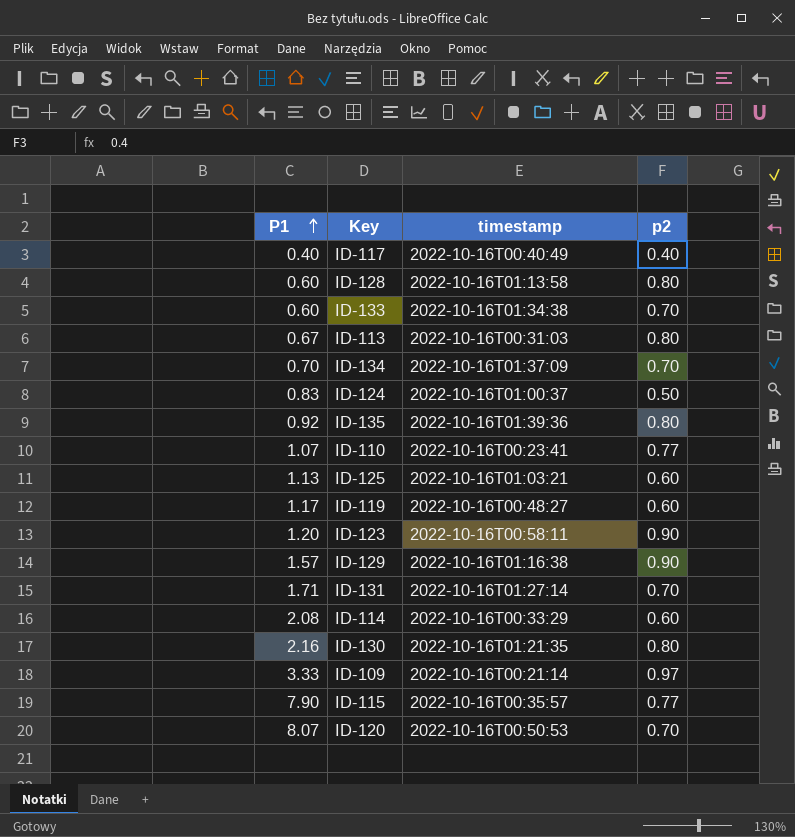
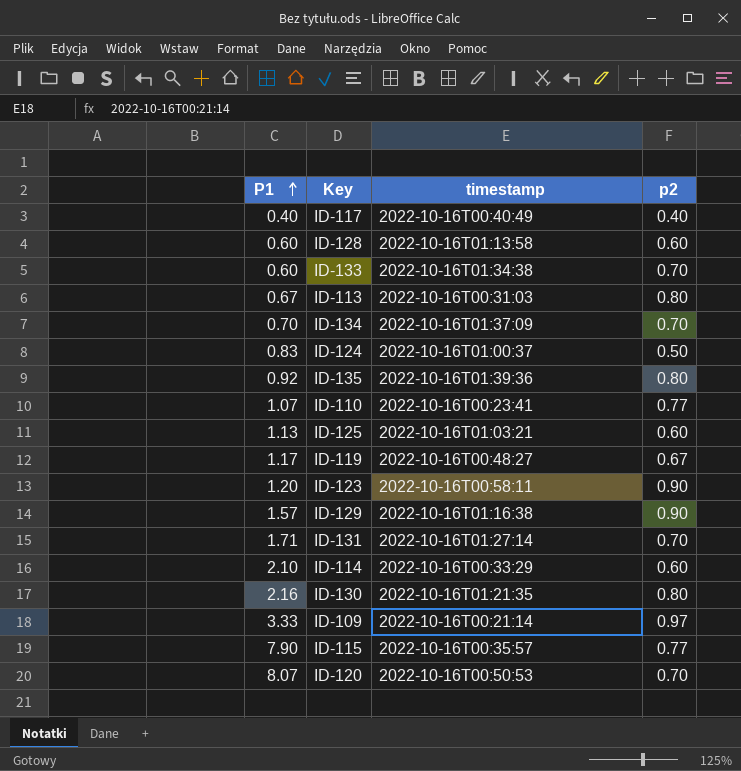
ID-128 | p2: 0.80 -> 0.60
ID-119 | p2: 0.60 -> 0.67
ID-114 | P1: 2.08 -> 2.10

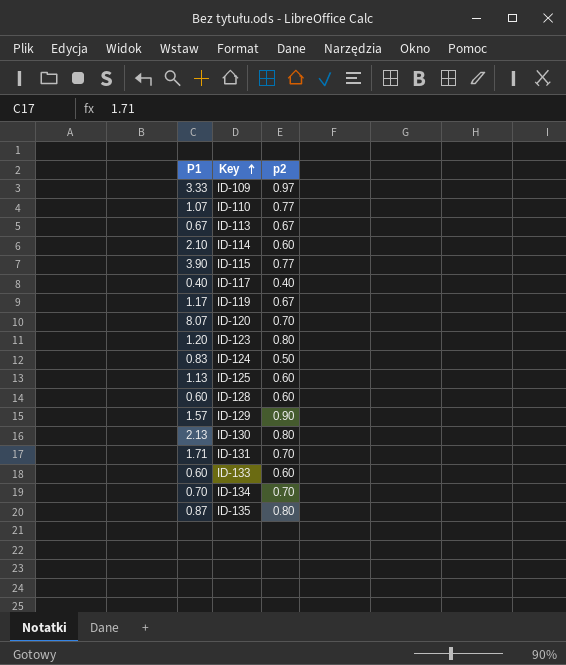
row order: P1 ascending -> Key ascending
column timestamp | position: 3 -> none
ID-113 | p2: 0.80 -> 0.67
ID-115 | P1: 7.90 -> 3.90
ID-123 | p2: 0.90 -> 0.80
ID-130 | P1: 2.16 -> 2.13
ID-133 | p2: 0.70 -> 0.60
ID-135 | P1: 0.92 -> 0.87

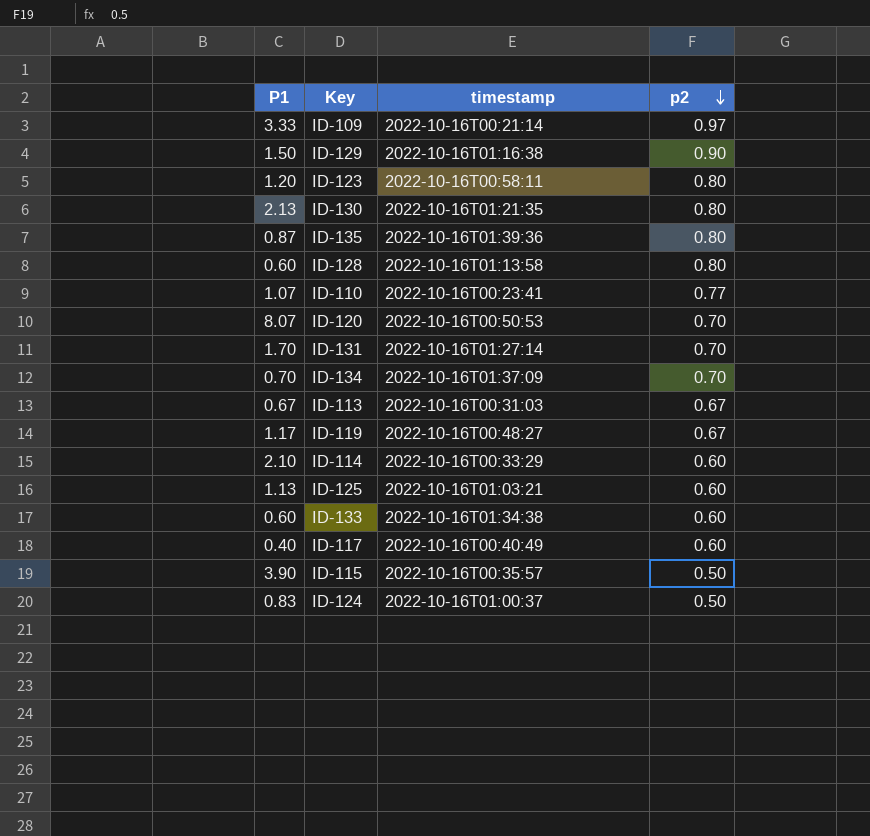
row order: Key ascending -> p2 descending
column timestamp | position: none -> 3
ID-129 | P1: 1.57 -> 1.50
ID-128 | p2: 0.60 -> 0.80
ID-131 | P1: 1.71 -> 1.70
ID-117 | p2: 0.40 -> 0.60
ID-115 | p2: 0.77 -> 0.50

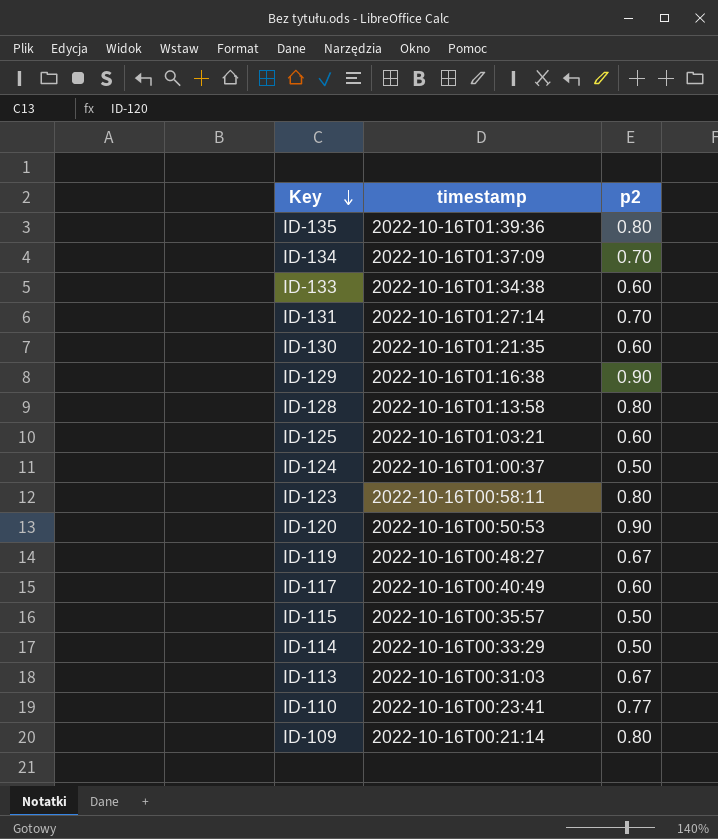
row order: p2 descending -> Key descending
column P1 | position: 1 -> none
ID-130 | p2: 0.80 -> 0.60
ID-120 | p2: 0.70 -> 0.90
ID-114 | p2: 0.60 -> 0.50
ID-109 | p2: 0.97 -> 0.80

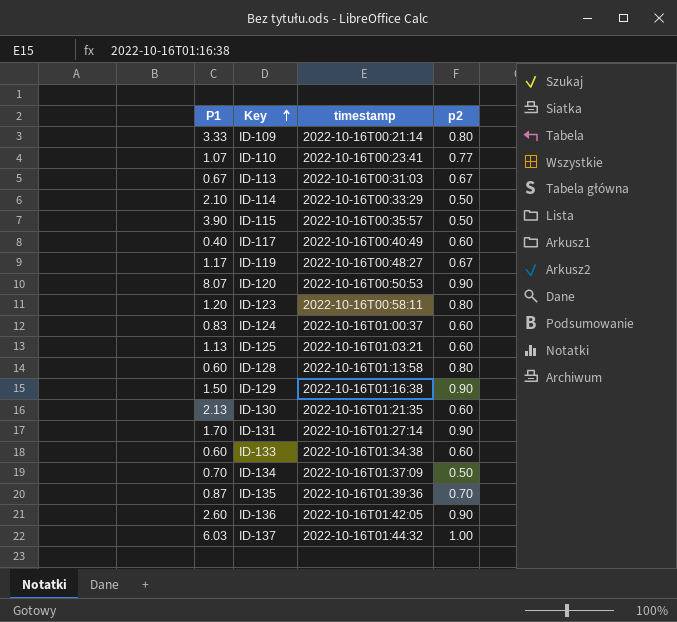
row order: Key descending -> Key ascending
column P1 | position: none -> 1
ID-124 | p2: 0.50 -> 0.60
ID-131 | p2: 0.70 -> 0.90
ID-134 | p2: 0.70 -> 0.50
ID-135 | p2: 0.80 -> 0.70
row ID-136: none -> 2.60 | 2022-10-16T01:42:05 | 0.90
row ID-137: none -> 6.03 | 2022-10-16T01:44:32 | 1.00

